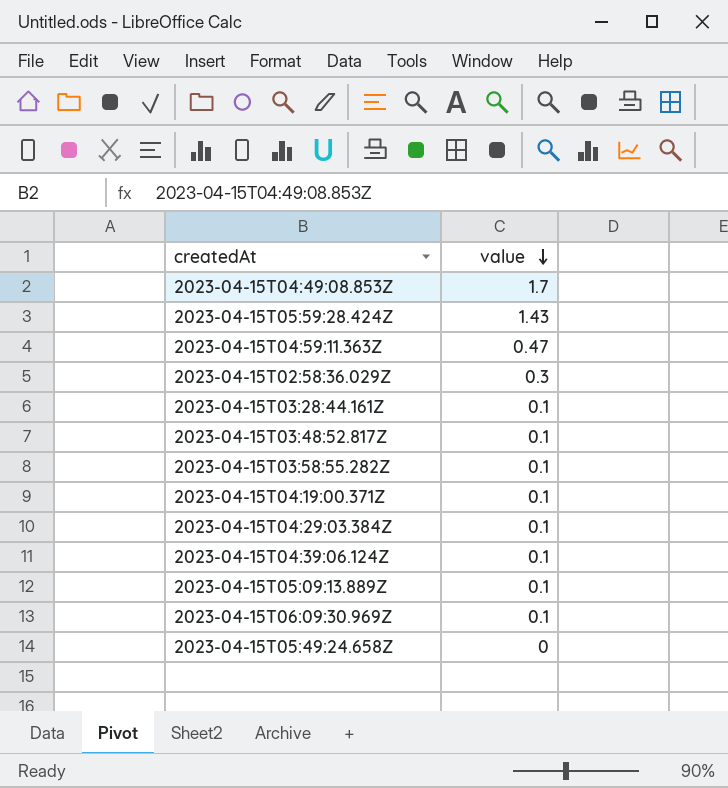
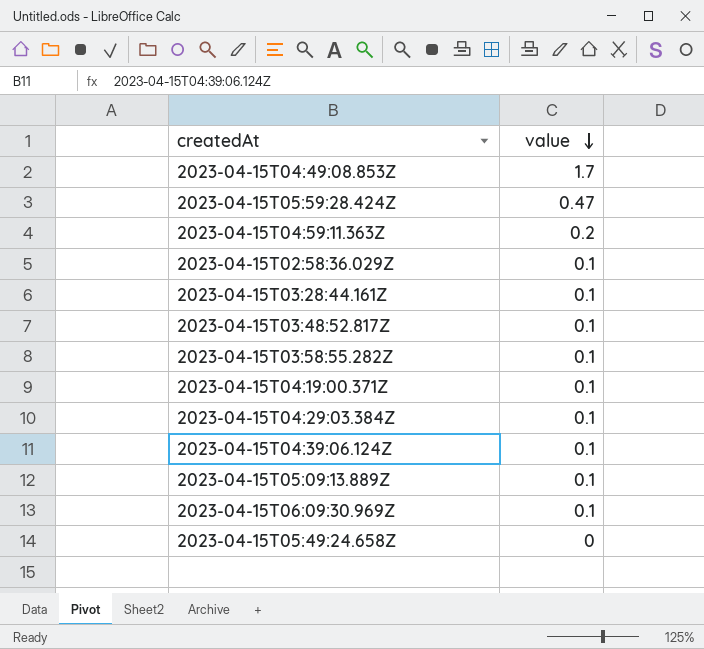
2023-04-15T05:59:28.424Z | value: 1.43 -> 0.47
2023-04-15T04:59:11.363Z | value: 0.47 -> 0.2
2023-04-15T02:58:36.029Z | value: 0.3 -> 0.1

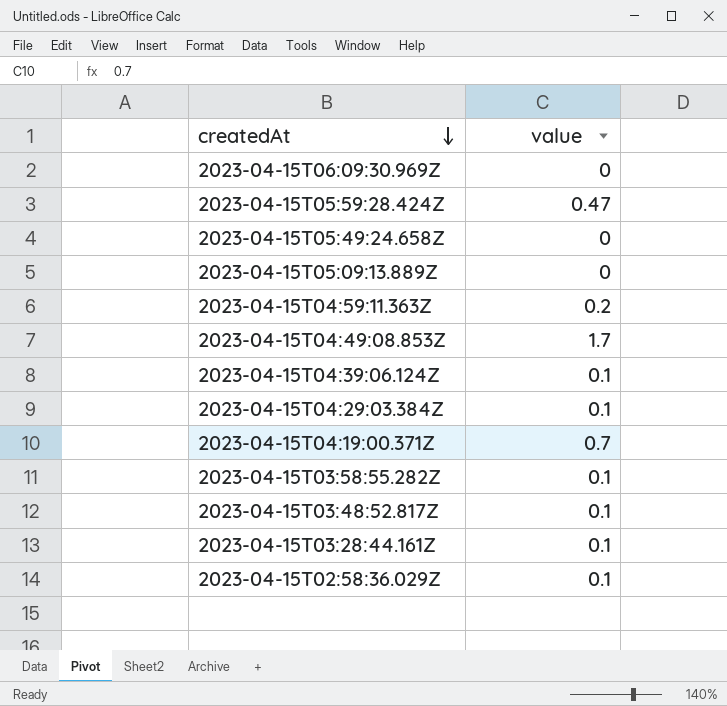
row order: value descending -> createdAt descending
2023-04-15T06:09:30.969Z | value: 0.1 -> 0
2023-04-15T05:09:13.889Z | value: 0.1 -> 0
2023-04-15T04:19:00.371Z | value: 0.1 -> 0.7

